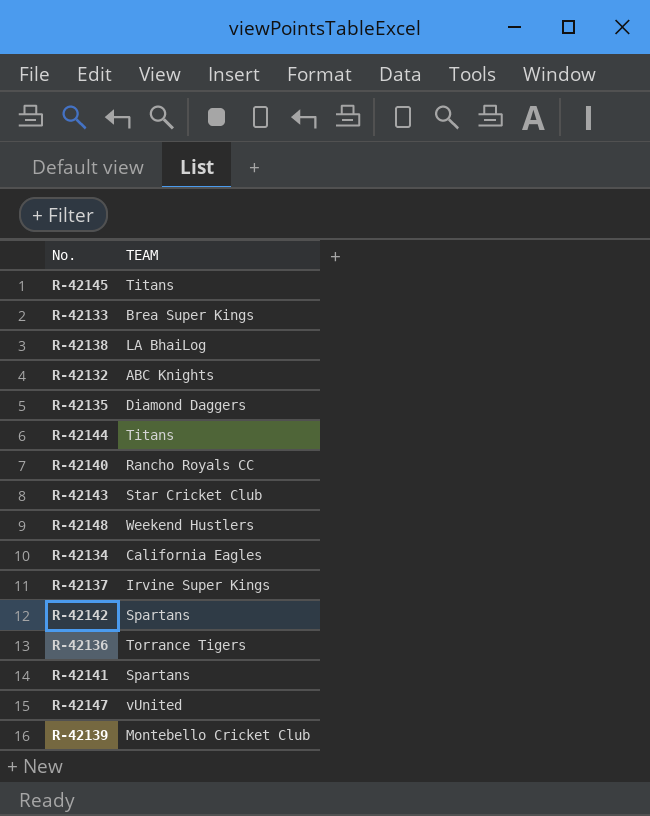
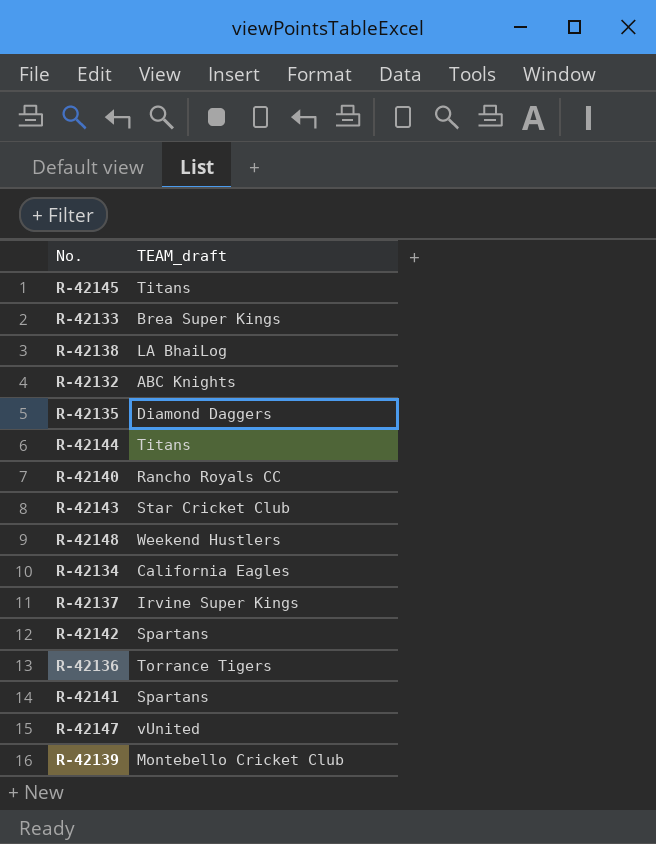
column name: TEAM -> TEAM_draft

